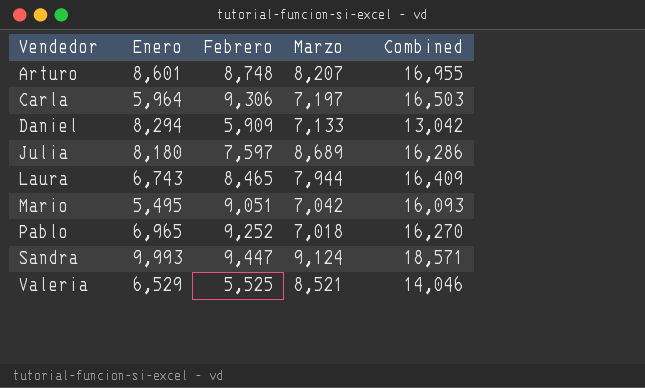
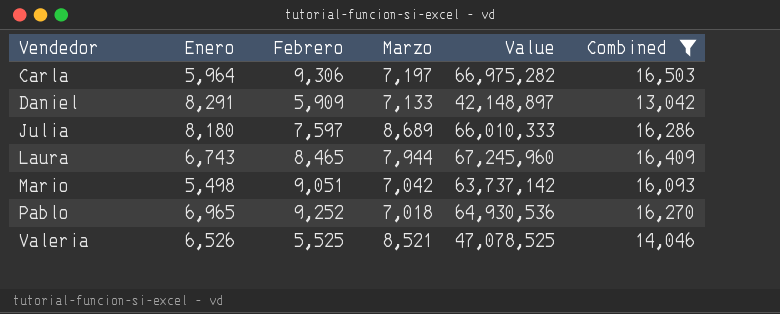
filter: none -> Combined <= 16,503
column Value | formula: none -> [Febrero] * [Marzo]
Daniel | Enero: 8,294 -> 8,291
Mario | Enero: 5,495 -> 5,498
Valeria | Enero: 6,529 -> 6,526

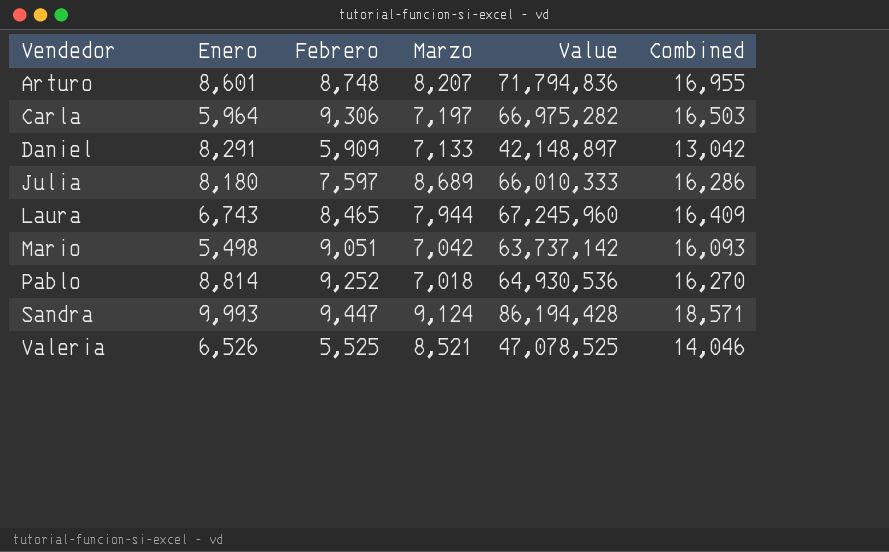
filter: Combined <= 16,503 -> none
Pablo | Enero: 6,965 -> 8,814

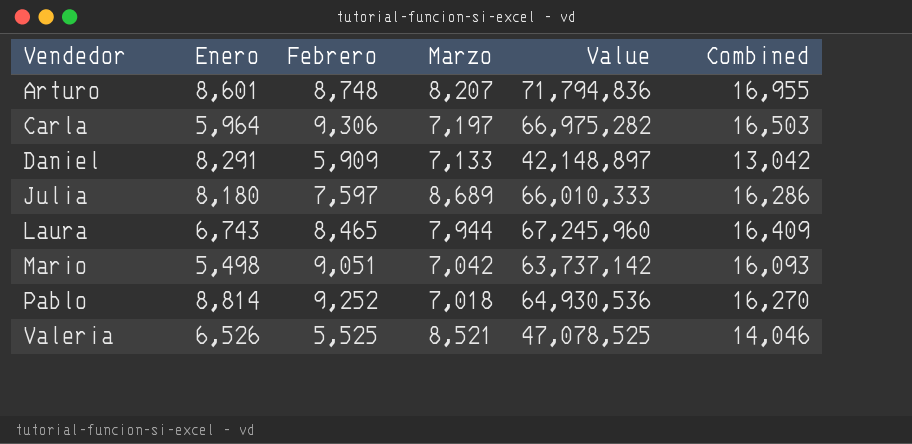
row Sandra: 9,993 | 9,447 | 9,124 | 86,194,428 | 18,571 -> none

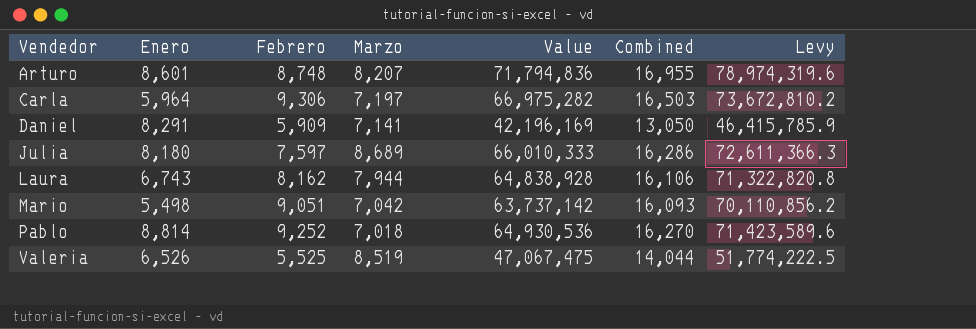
column Levy | formula: none -> [Value] * 1.1
Daniel | Marzo: 7,133 -> 7,141
Daniel | Value: 42,148,897 -> 42,196,169
Daniel | Combined: 13,042 -> 13,050
Laura | Febrero: 8,465 -> 8,162
Laura | Value: 67,245,960 -> 64,838,928
Laura | Combined: 16,409 -> 16,106
Valeria | Marzo: 8,521 -> 8,519
Valeria | Value: 47,078,525 -> 47,067,475
Valeria | Combined: 14,046 -> 14,044

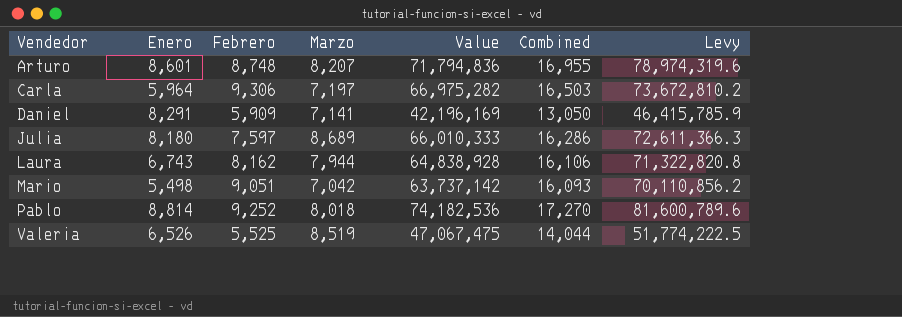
Pablo | Marzo: 7,018 -> 8,018
Pablo | Value: 64,930,536 -> 74,182,536
Pablo | Combined: 16,270 -> 17,270
Pablo | Levy: 71,423,589.6 -> 81,600,789.6

